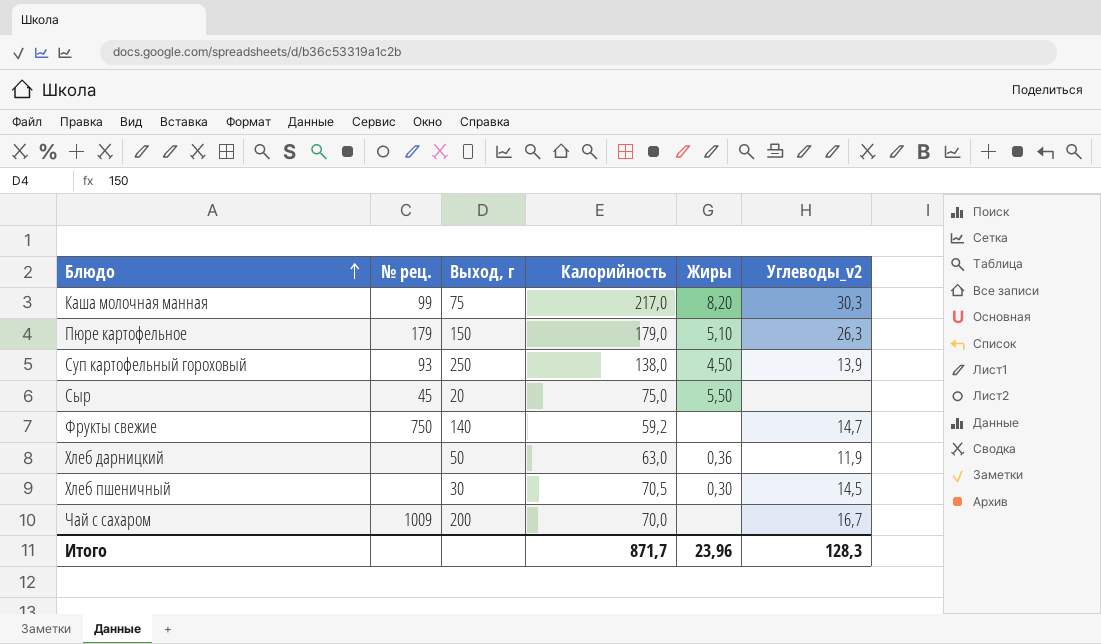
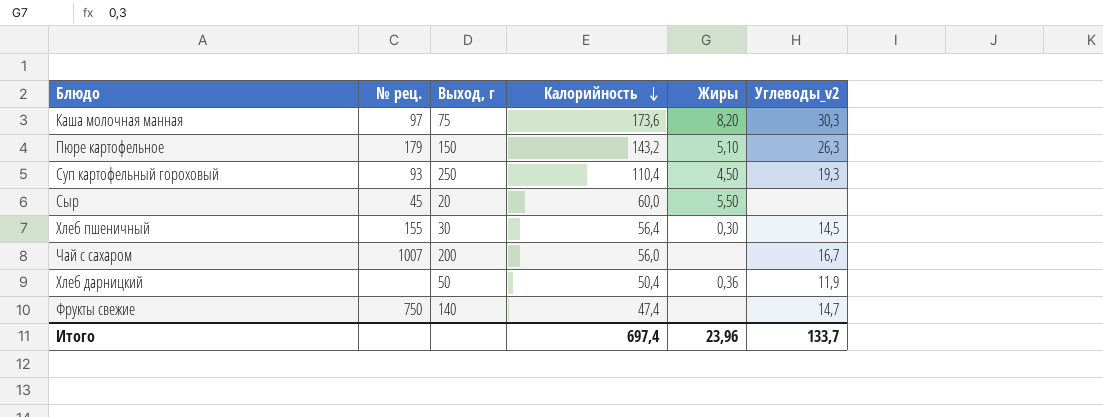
row order: Блюдо ascending -> Калорийность descending
Каша молочная манная | № рец.: 99 -> 97
Каша молочная манная | Калорийность: 217,0 -> 173,6
Пюре картофельное | Калорийность: 179,0 -> 143,2
Суп картофельный гороховый | Калорийность: 138,0 -> 110,4
Суп картофельный гороховый | Углеводы_v2: 13,9 -> 19,3
Сыр | Калорийность: 75,0 -> 60,0
Хлеб пшеничный | № рец.: none -> 155
Хлеб пшеничный | Калорийность: 70,5 -> 56,4
Чай с сахаром | № рец.: 1009 -> 1007
Чай с сахаром | Калорийность: 70,0 -> 56,0
Хлеб дарницкий | Калорийность: 63,0 -> 50,4
Фрукты свежие | Калорийность: 59,2 -> 47,4
Итого | Калорийность: 871,7 -> 697,4
Итого | Углеводы_v2: 128,3 -> 133,7

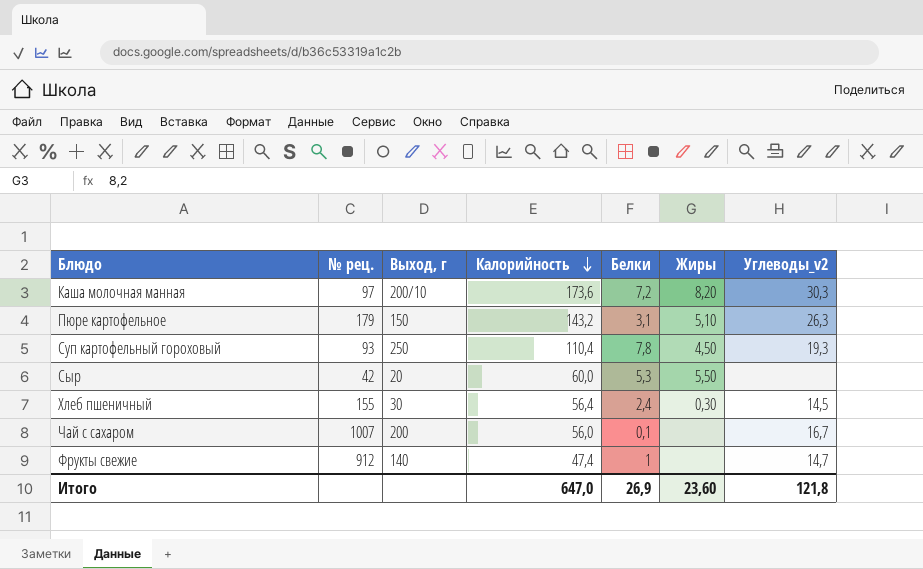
column Белки | position: none -> 5
row Хлеб дарницкий: none | 50 | 50,4 | 0,36 | 11,9 -> none
Каша молочная манная | Выход, г: 75 -> 200/10
Сыр | № рец.: 45 -> 42
Фрукты свежие | № рец.: 750 -> 912
Итого | Калорийность: 697,4 -> 647,0
Итого | Жиры: 23,96 -> 23,60
Итого | Углеводы_v2: 133,7 -> 121,8

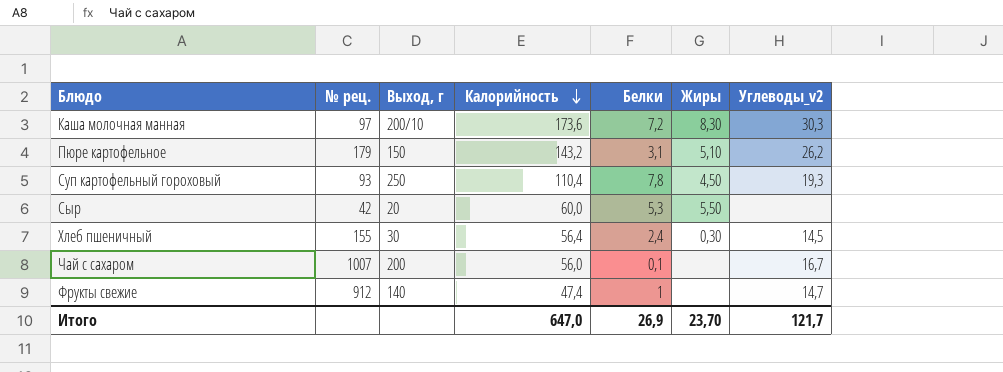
Каша молочная манная | Жиры: 8,20 -> 8,30
Пюре картофельное | Углеводы_v2: 26,3 -> 26,2
Итого | Жиры: 23,60 -> 23,70
Итого | Углеводы_v2: 121,8 -> 121,7

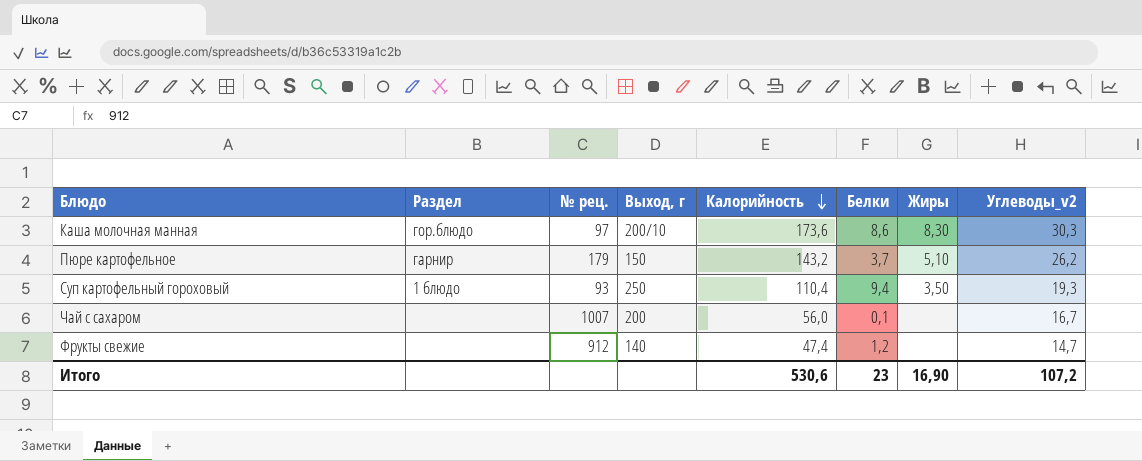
column Раздел | position: none -> 2
row Сыр: 42 | 20 | 60,0 | 5,3 | 5,50 | none -> none
row Хлеб пшеничный: 155 | 30 | 56,4 | 2,4 | 0,30 | 14,5 -> none
Каша молочная манная | Белки: 7,2 -> 8,6
Пюре картофельное | Белки: 3,1 -> 3,7
Суп картофельный гороховый | Белки: 7,8 -> 9,4
Суп картофельный гороховый | Жиры: 4,50 -> 3,50
Фрукты свежие | Белки: 1 -> 1,2
Итого | Калорийность: 647,0 -> 530,6
Итого | Белки: 26,9 -> 23
Итого | Жиры: 23,70 -> 16,90
Итого | Углеводы_v2: 121,7 -> 107,2

